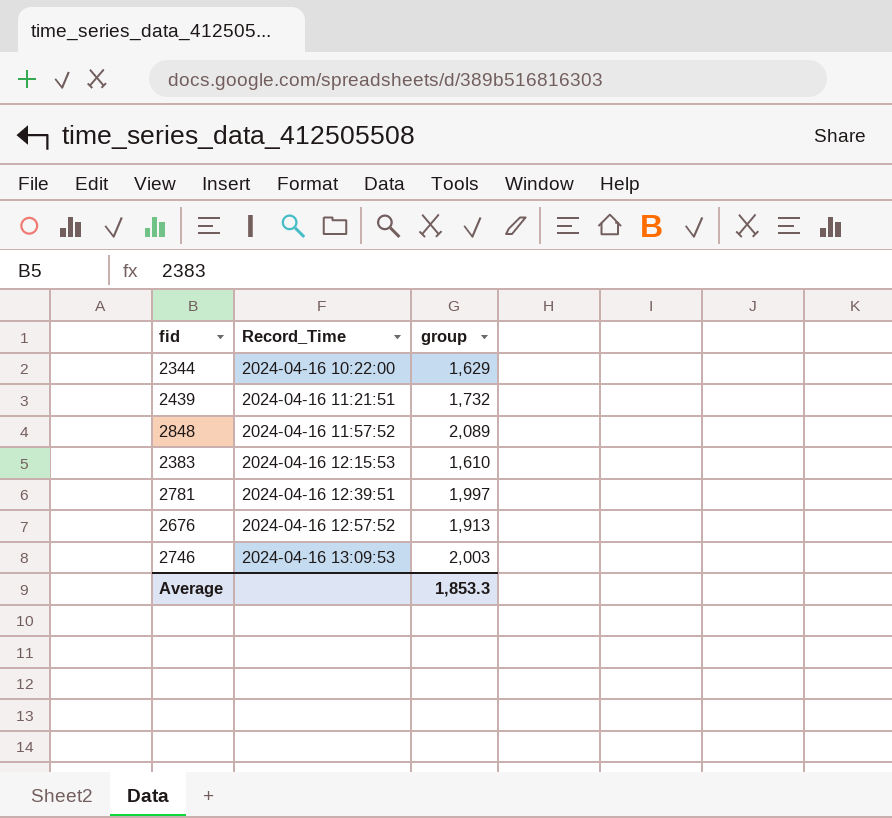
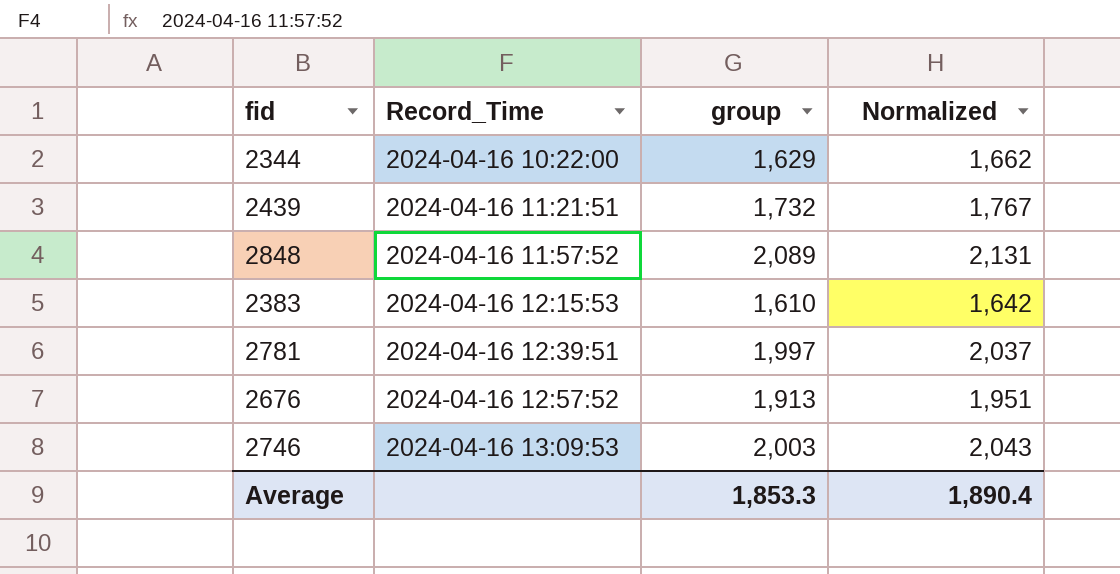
column Normalized | formula: none -> [group] * 1.02

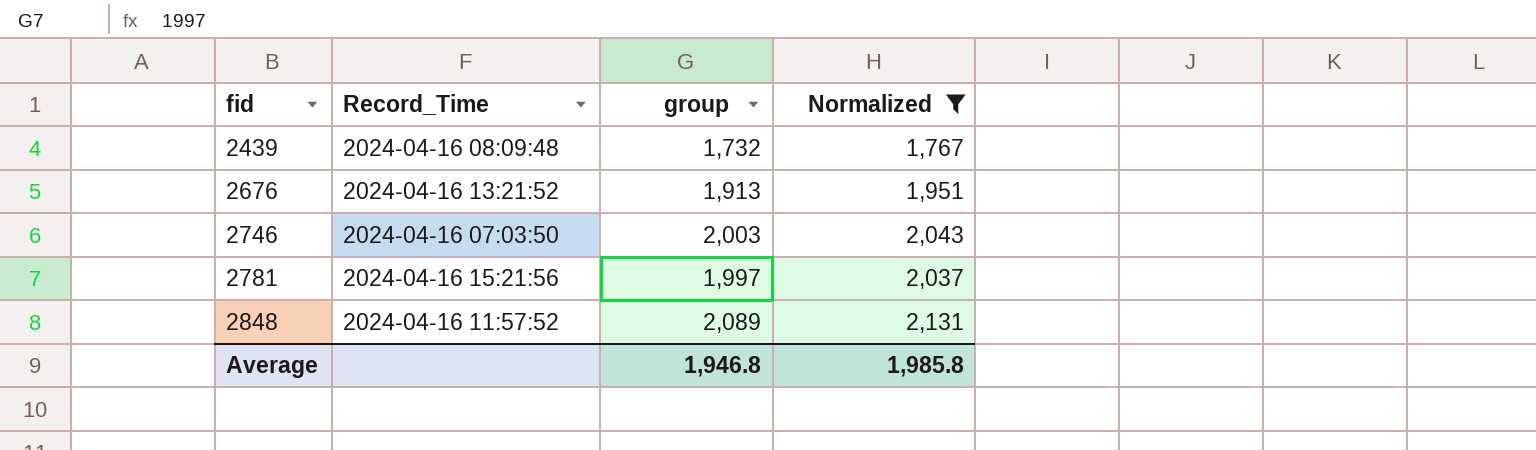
filter: none -> Normalized >= 1,767
row order: Record_Time ascending -> fid ascending
2439 | Record_Time: 2024-04-16 11:21:51 -> 2024-04-16 08:09:48
2676 | Record_Time: 2024-04-16 12:57:52 -> 2024-04-16 13:21:52
2746 | Record_Time: 2024-04-16 13:09:53 -> 2024-04-16 07:03:50
2781 | Record_Time: 2024-04-16 12:39:51 -> 2024-04-16 15:21:56
Average | group: 1,853.3 -> 1,946.8
Average | Normalized: 1,890.4 -> 1,985.8

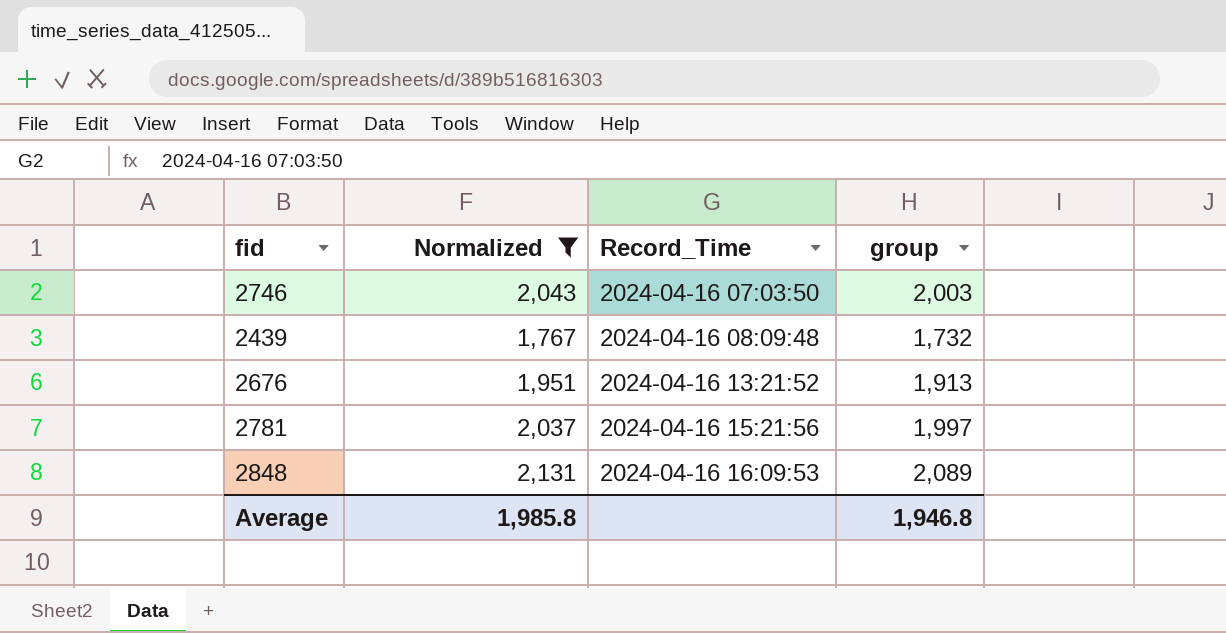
row order: fid ascending -> Record_Time ascending
column Normalized | position: 4 -> 2
2848 | Record_Time: 2024-04-16 11:57:52 -> 2024-04-16 16:09:53

